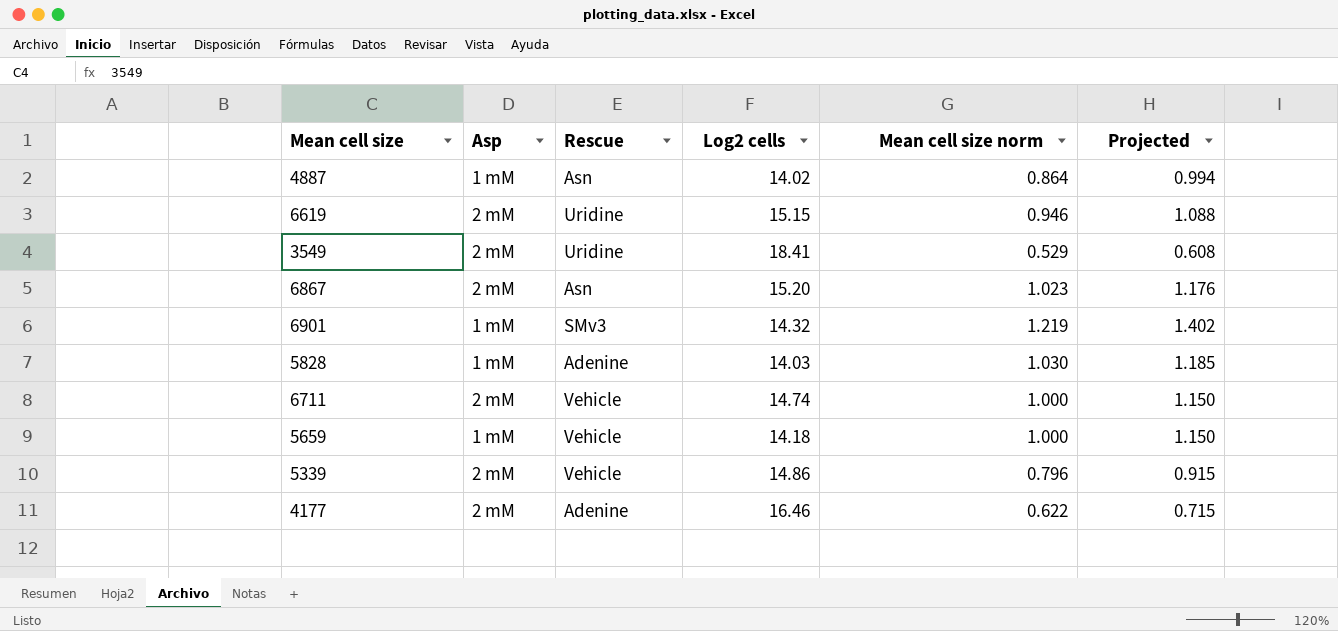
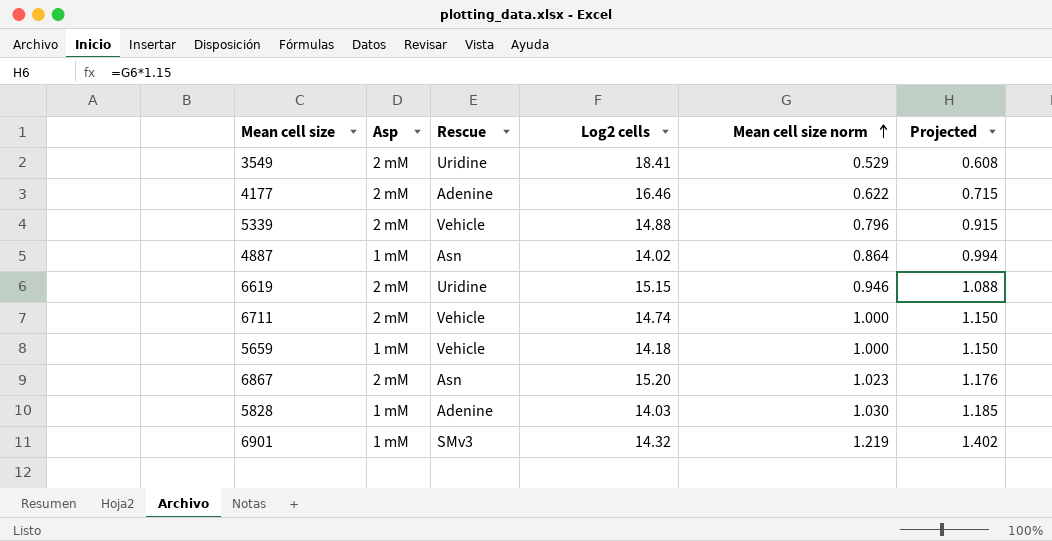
row order: none -> Mean cell size norm ascending
5339 | Log2 cells: 14.86 -> 14.88

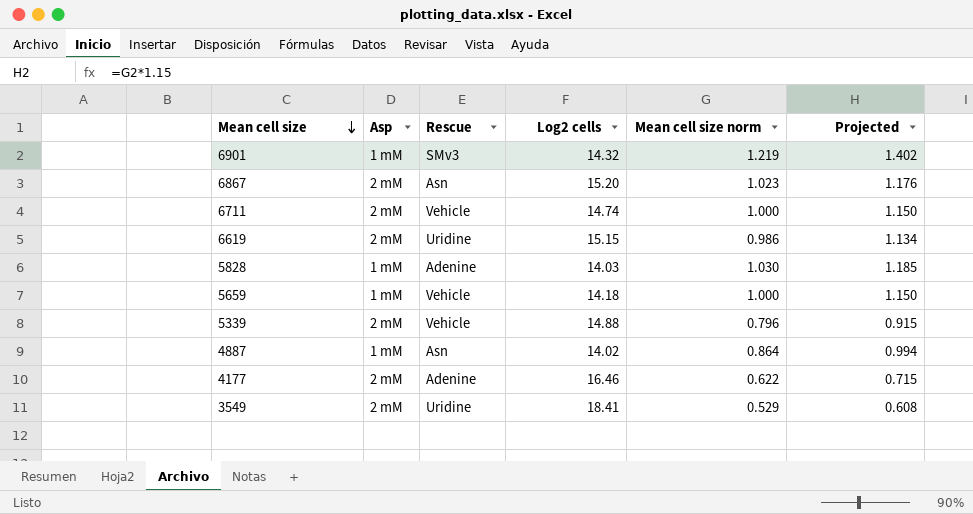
row order: Mean cell size norm ascending -> Mean cell size descending
6619 | Mean cell size norm: 0.946 -> 0.986
6619 | Projected: 1.088 -> 1.134

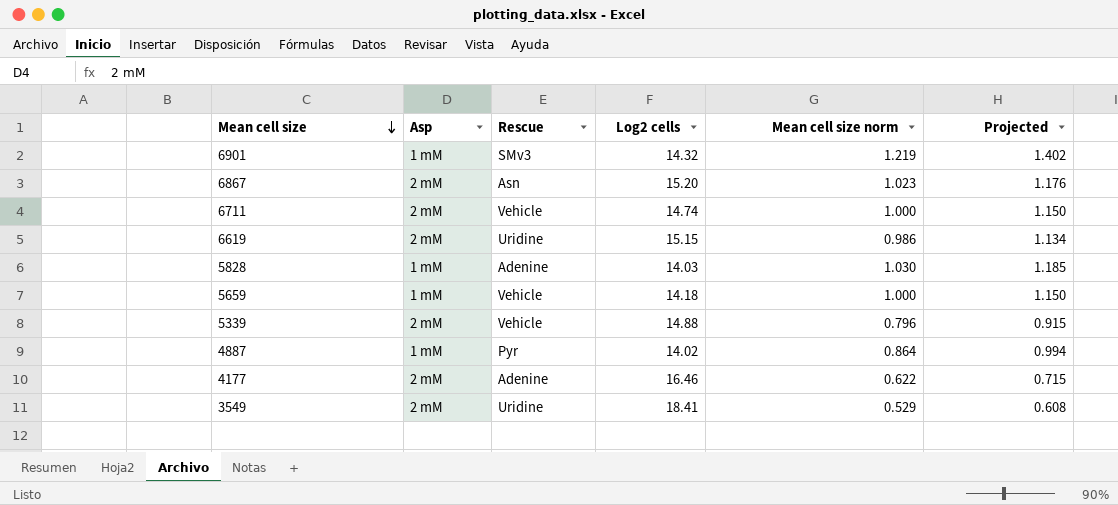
4887 | Rescue: Asn -> Pyr

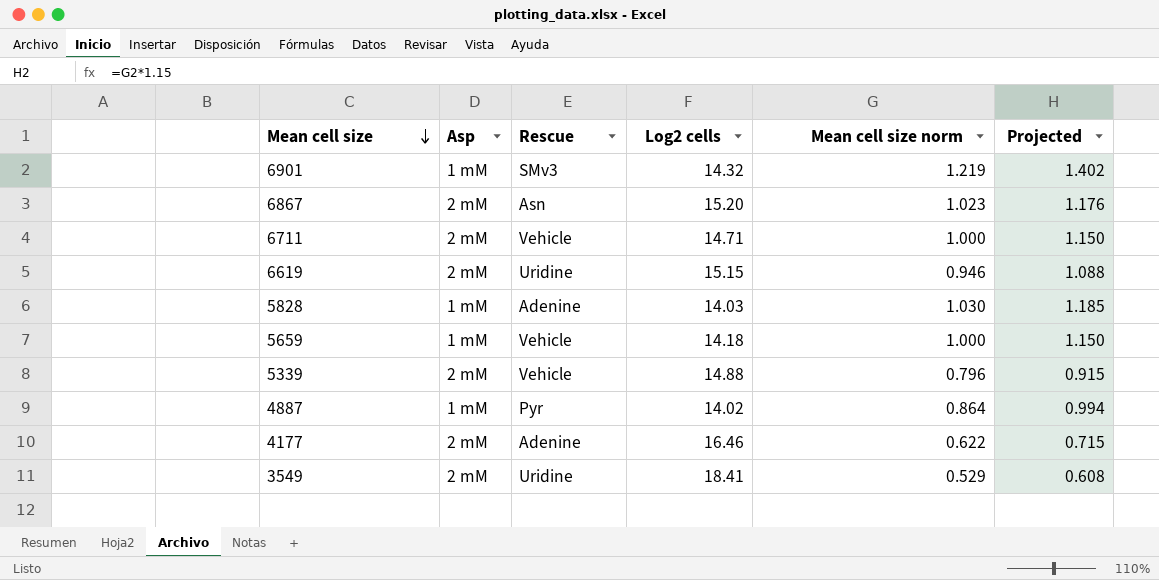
6711 | Log2 cells: 14.74 -> 14.71
6619 | Mean cell size norm: 0.986 -> 0.946
6619 | Projected: 1.134 -> 1.088

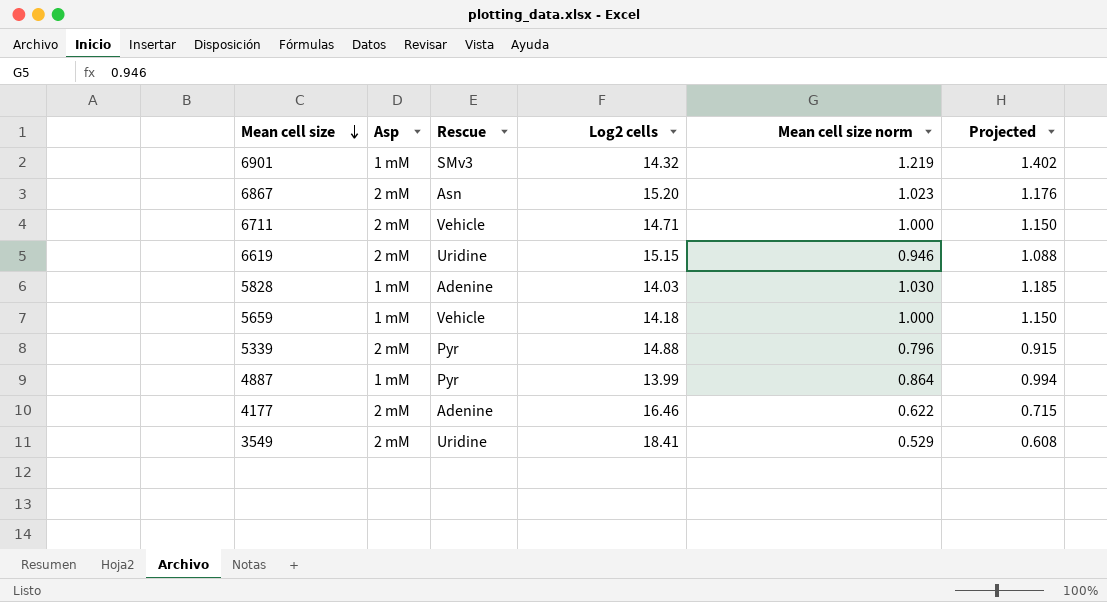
5339 | Rescue: Vehicle -> Pyr
4887 | Log2 cells: 14.02 -> 13.99

